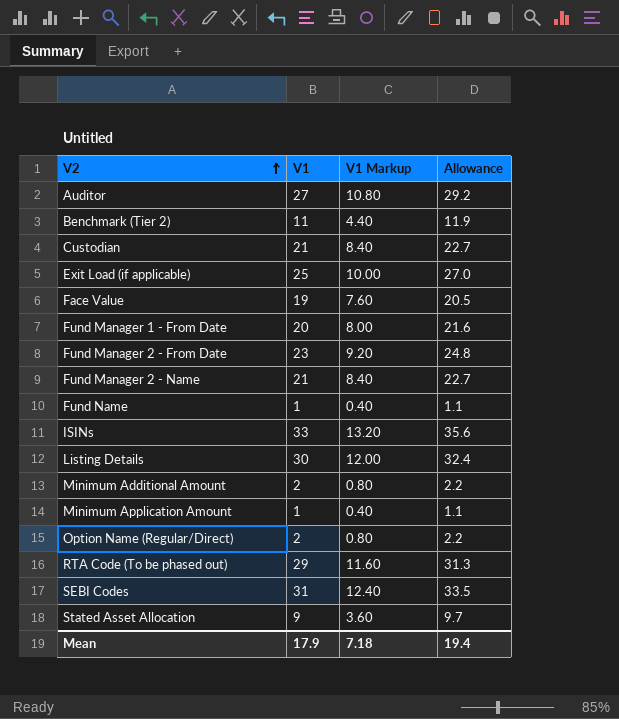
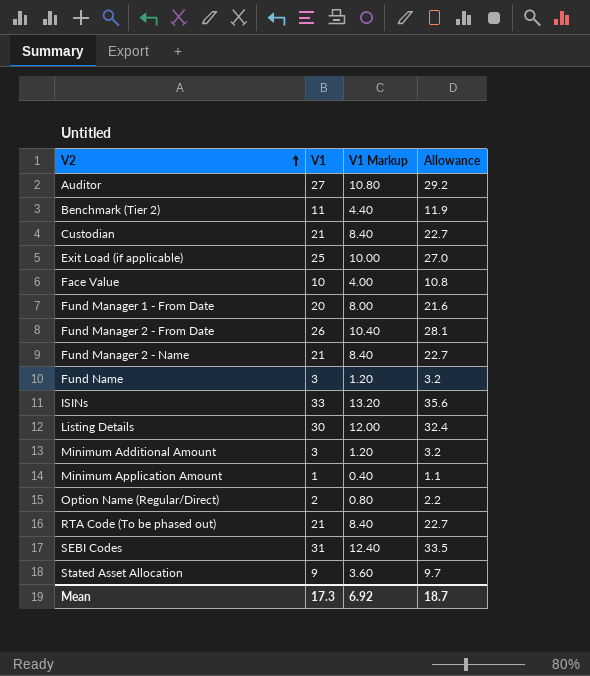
Face Value | V1: 19 -> 10
Face Value | V1 Markup: 7.60 -> 4.00
Face Value | Allowance: 20.5 -> 10.8
Fund Manager 2 - From Date | V1: 23 -> 26
Fund Manager 2 - From Date | V1 Markup: 9.20 -> 10.40
Fund Manager 2 - From Date | Allowance: 24.8 -> 28.1
Fund Name | V1: 1 -> 3
Fund Name | V1 Markup: 0.40 -> 1.20
Fund Name | Allowance: 1.1 -> 3.2
Minimum Additional Amount | V1: 2 -> 3
Minimum Additional Amount | V1 Markup: 0.80 -> 1.20
Minimum Additional Amount | Allowance: 2.2 -> 3.2
RTA Code (To be phased out) | V1: 29 -> 21
RTA Code (To be phased out) | V1 Markup: 11.60 -> 8.40
RTA Code (To be phased out) | Allowance: 31.3 -> 22.7
Mean | V1: 17.9 -> 17.3
Mean | V1 Markup: 7.18 -> 6.92
Mean | Allowance: 19.4 -> 18.7

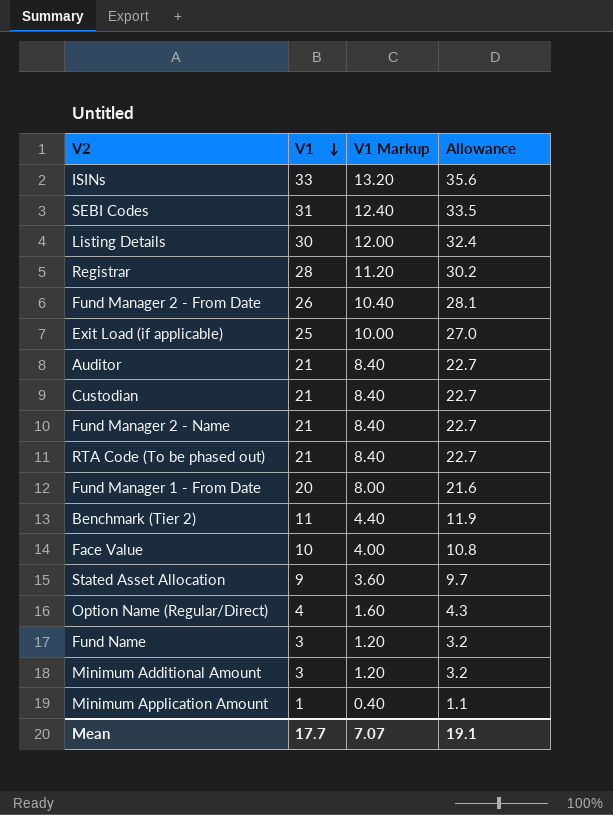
row order: V2 ascending -> V1 descending
row Registrar: none -> 28 | 11.20 | 30.2
Auditor | V1: 27 -> 21
Auditor | V1 Markup: 10.80 -> 8.40
Auditor | Allowance: 29.2 -> 22.7
Option Name (Regular/Direct) | V1: 2 -> 4
Option Name (Regular/Direct) | V1 Markup: 0.80 -> 1.60
Option Name (Regular/Direct) | Allowance: 2.2 -> 4.3
Mean | V1: 17.3 -> 17.7
Mean | V1 Markup: 6.92 -> 7.07
Mean | Allowance: 18.7 -> 19.1

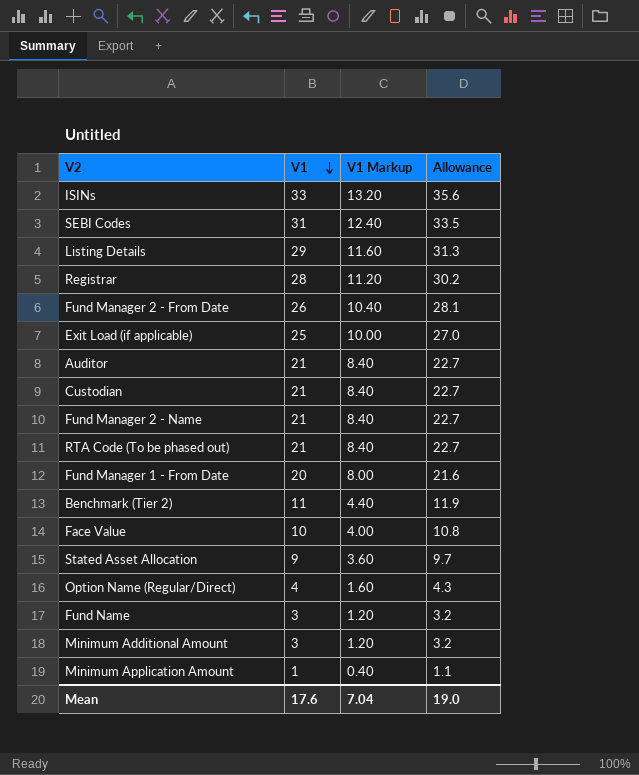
Listing Details | V1: 30 -> 29
Listing Details | V1 Markup: 12.00 -> 11.60
Listing Details | Allowance: 32.4 -> 31.3
Mean | V1: 17.7 -> 17.6
Mean | V1 Markup: 7.07 -> 7.04
Mean | Allowance: 19.1 -> 19.0

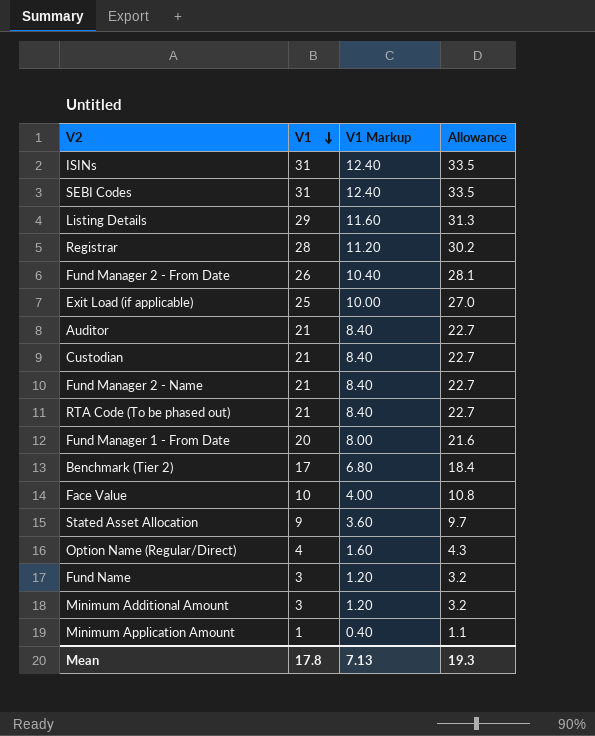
ISINs | V1: 33 -> 31
ISINs | V1 Markup: 13.20 -> 12.40
ISINs | Allowance: 35.6 -> 33.5
Benchmark (Tier 2) | V1: 11 -> 17
Benchmark (Tier 2) | V1 Markup: 4.40 -> 6.80
Benchmark (Tier 2) | Allowance: 11.9 -> 18.4
Mean | V1: 17.6 -> 17.8
Mean | V1 Markup: 7.04 -> 7.13
Mean | Allowance: 19.0 -> 19.3

